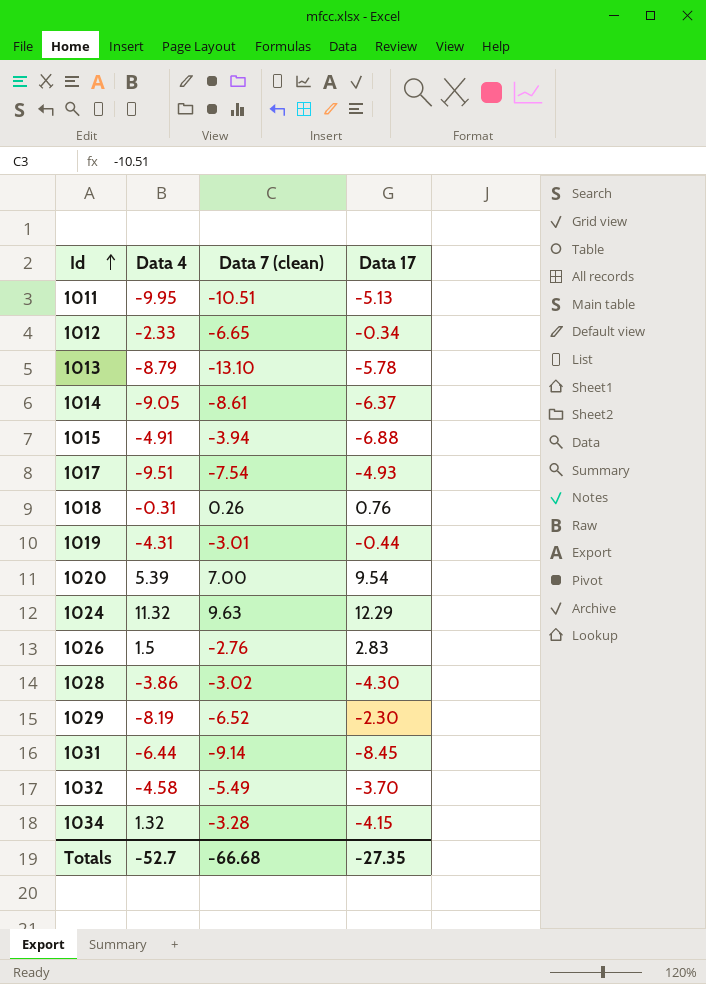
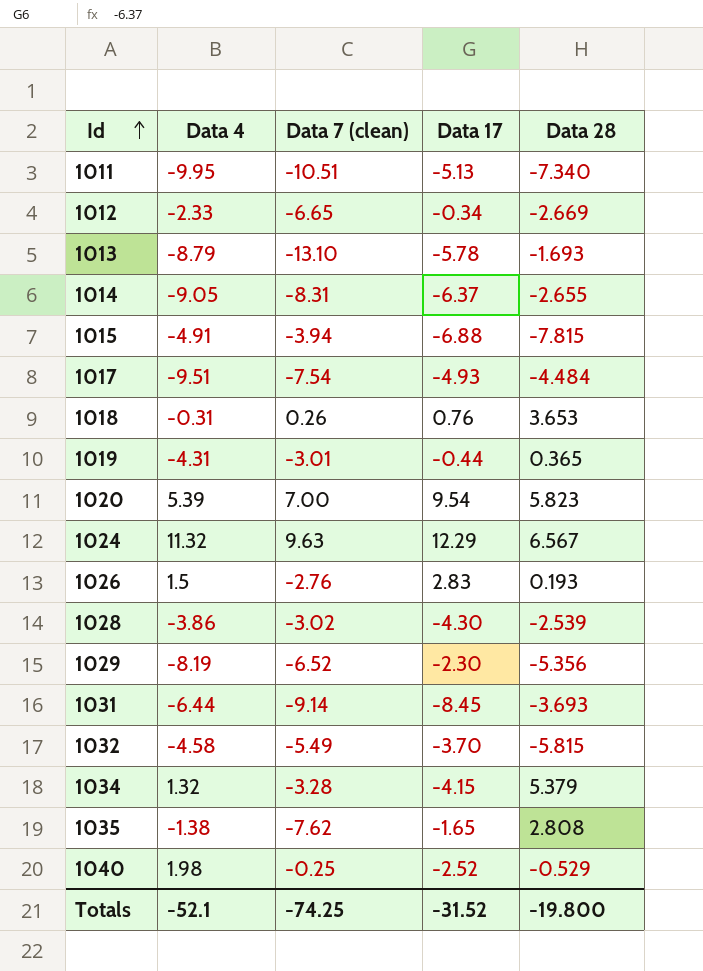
column Data 28 | position: none -> 5
1014 | Data 7 (clean): -8.61 -> -8.31
row 1035: none -> -1.38 | -7.62 | -1.65 | 2.808
row 1040: none -> 1.98 | -0.25 | -2.52 | -0.529
Totals | Data 4: -52.7 -> -52.1
Totals | Data 7 (clean): -66.68 -> -74.25
Totals | Data 17: -27.35 -> -31.52

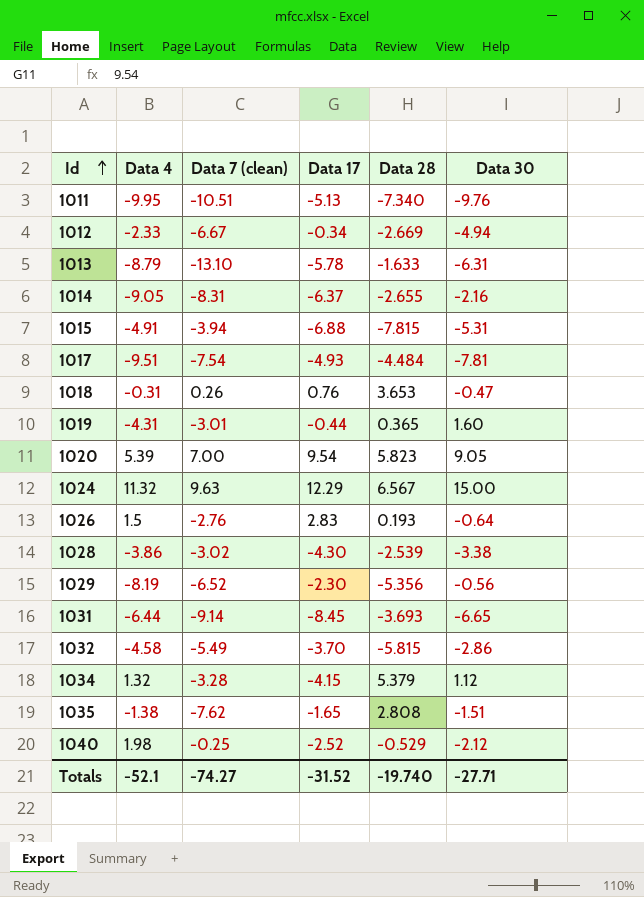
column Data 30 | position: none -> 6
1012 | Data 7 (clean): -6.65 -> -6.67
1013 | Data 28: -1.693 -> -1.633
Totals | Data 7 (clean): -74.25 -> -74.27
Totals | Data 28: -19.800 -> -19.740

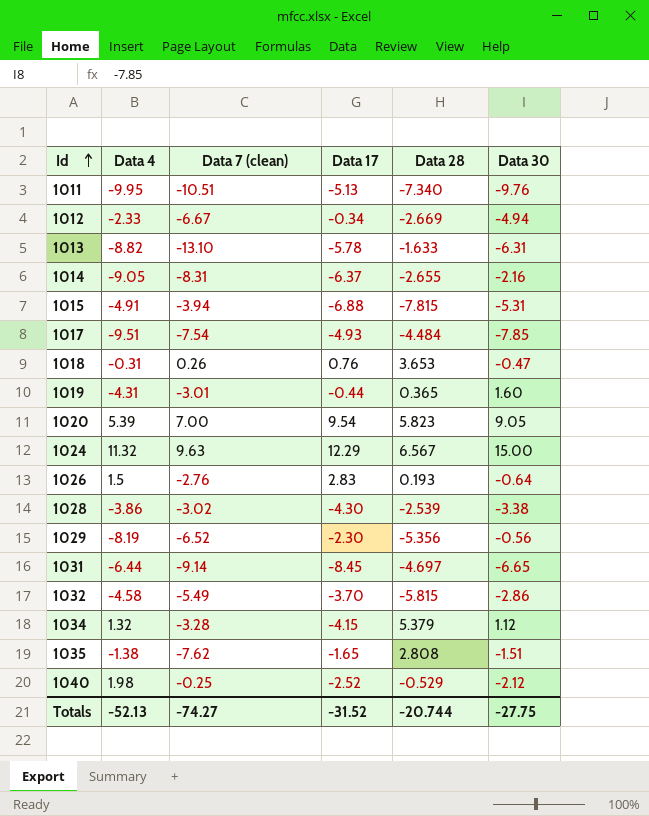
1013 | Data 4: -8.79 -> -8.82
1017 | Data 30: -7.81 -> -7.85
1031 | Data 28: -3.693 -> -4.697
Totals | Data 4: -52.1 -> -52.13
Totals | Data 28: -19.740 -> -20.744
Totals | Data 30: -27.71 -> -27.75

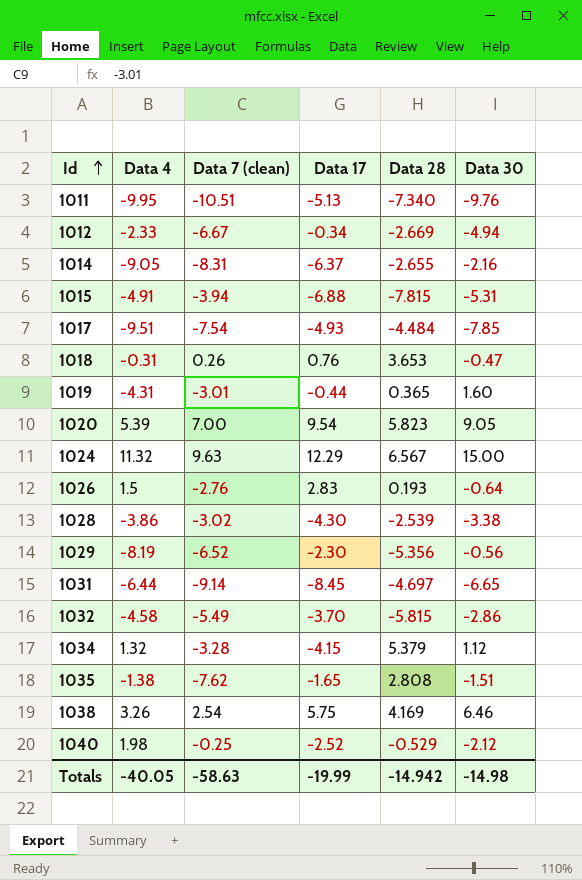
row 1013: -8.82 | -13.10 | -5.78 | -1.633 | -6.31 -> none
row 1038: none -> 3.26 | 2.54 | 5.75 | 4.169 | 6.46
Totals | Data 4: -52.13 -> -40.05
Totals | Data 7 (clean): -74.27 -> -58.63
Totals | Data 17: -31.52 -> -19.99
Totals | Data 28: -20.744 -> -14.942
Totals | Data 30: -27.75 -> -14.98

